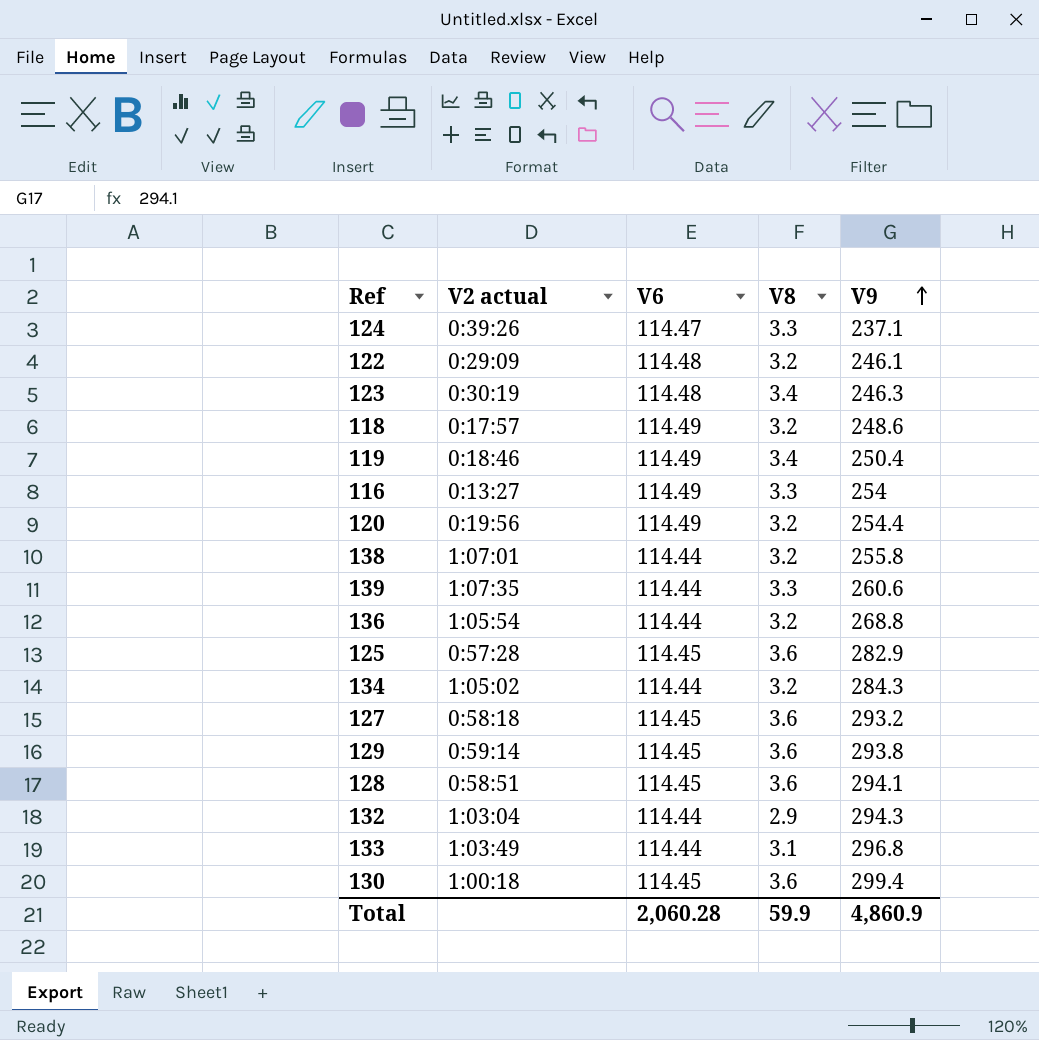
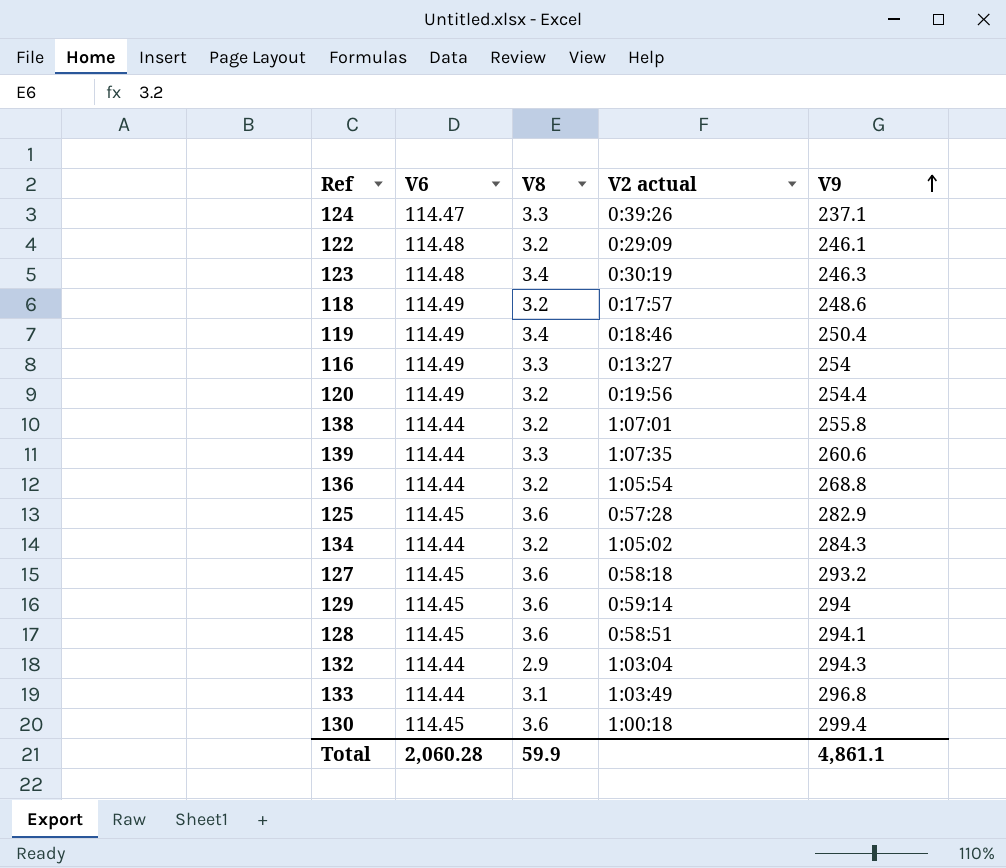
column V2 actual | position: 2 -> 4
129 | V9: 293.8 -> 294
Total | V9: 4,860.9 -> 4,861.1

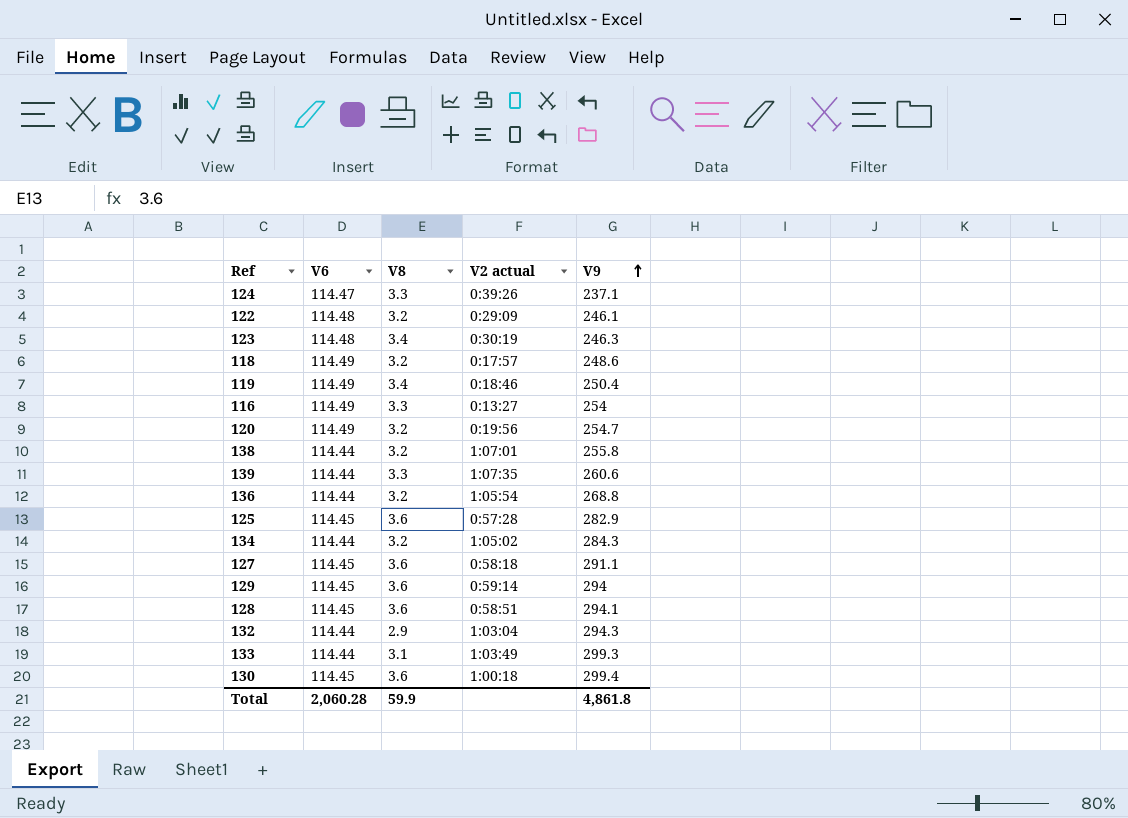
120 | V9: 254.4 -> 254.7
127 | V9: 293.2 -> 291.1
133 | V9: 296.8 -> 299.3
Total | V9: 4,861.1 -> 4,861.8

